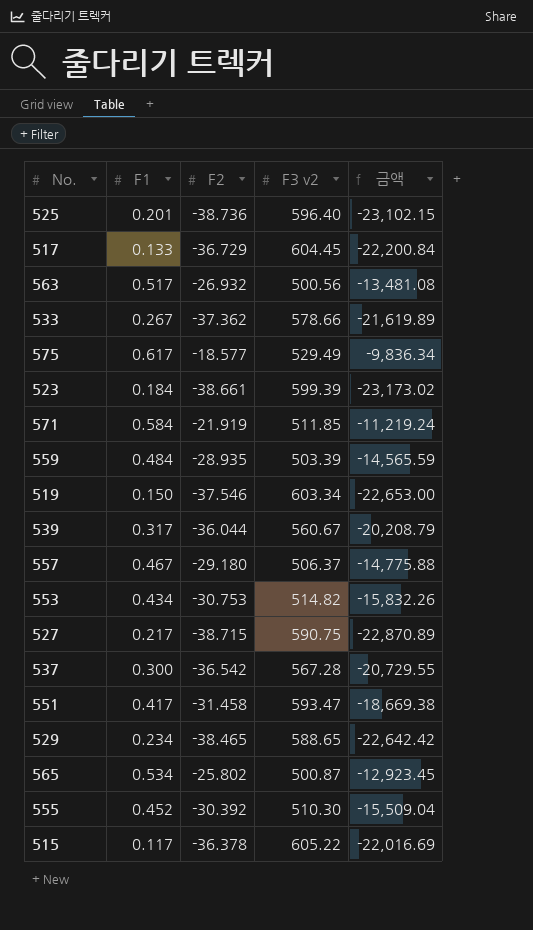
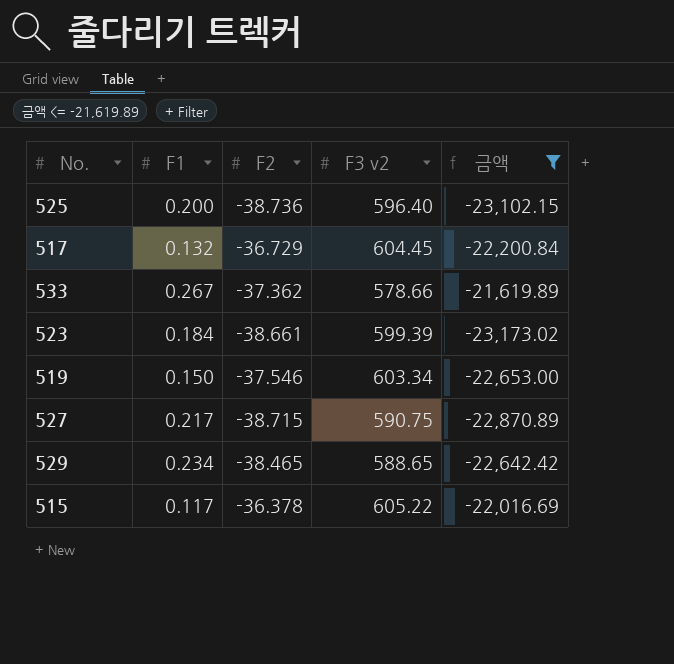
filter: none -> 금액 <= -21,619.89
525 | F1: 0.201 -> 0.200
517 | F1: 0.133 -> 0.132

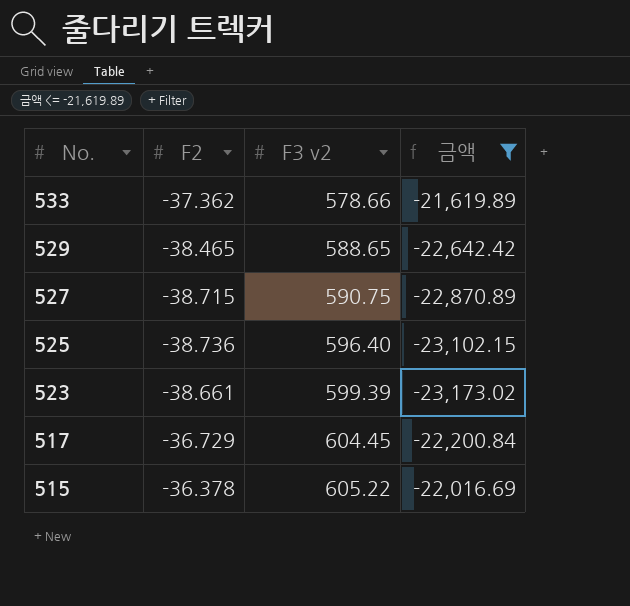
row order: none -> No. descending
column F1 | position: 2 -> none
row 519: 0.150 | -37.546 | 603.34 | -22,653.00 -> none

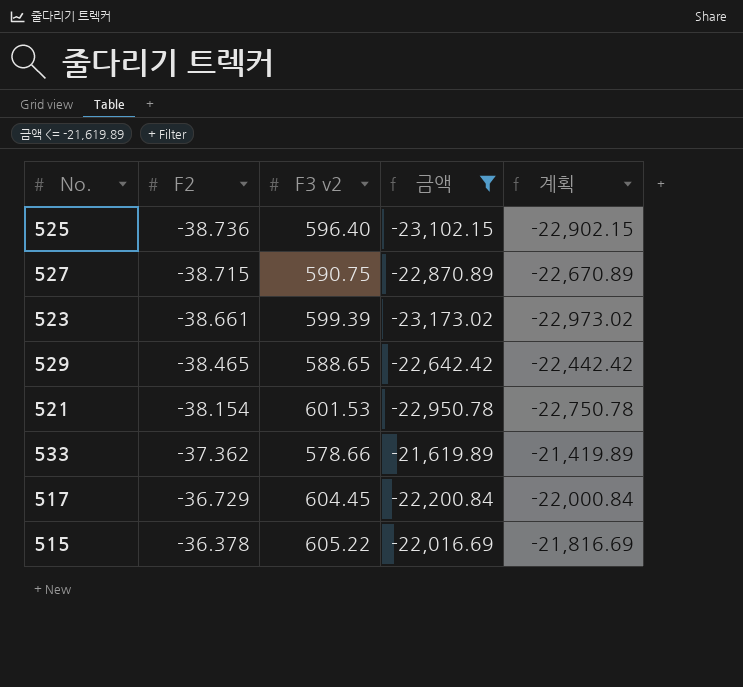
row order: No. descending -> F2 ascending
column 계획 | formula: none -> [금액] + 200
row 521: none -> -38.154 | 601.53 | -22,950.78 | -22,750.78

